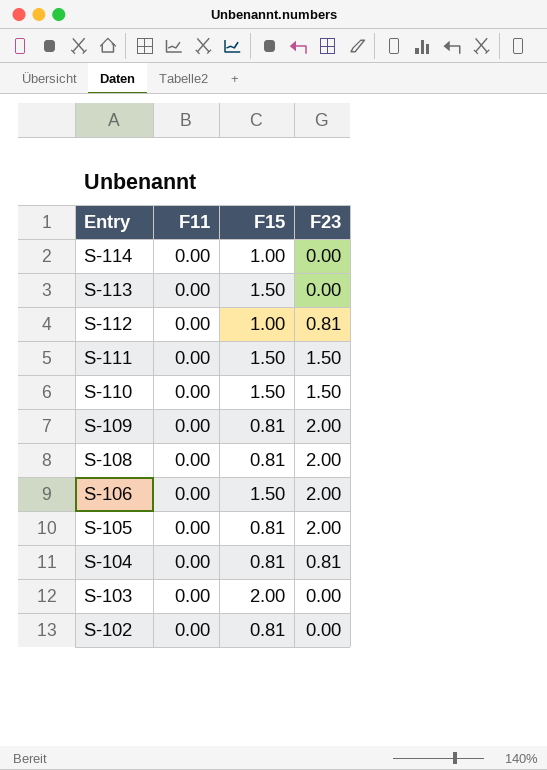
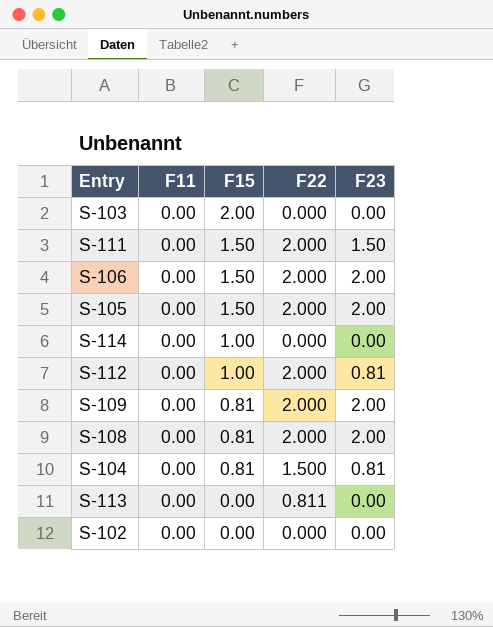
row order: Entry descending -> F15 descending
column F22 | position: none -> 4
row S-110: 0.00 | 1.50 | 1.50 -> none
S-105 | F15: 0.81 -> 1.50
S-113 | F15: 1.50 -> 0.00
S-102 | F15: 0.81 -> 0.00

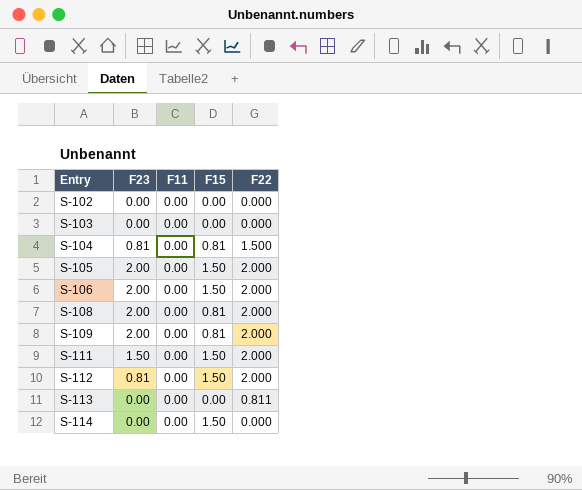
row order: F15 descending -> Entry ascending
column F23 | position: 5 -> 2
S-103 | F15: 2.00 -> 0.00
S-112 | F15: 1.00 -> 1.50
S-114 | F15: 1.00 -> 1.50

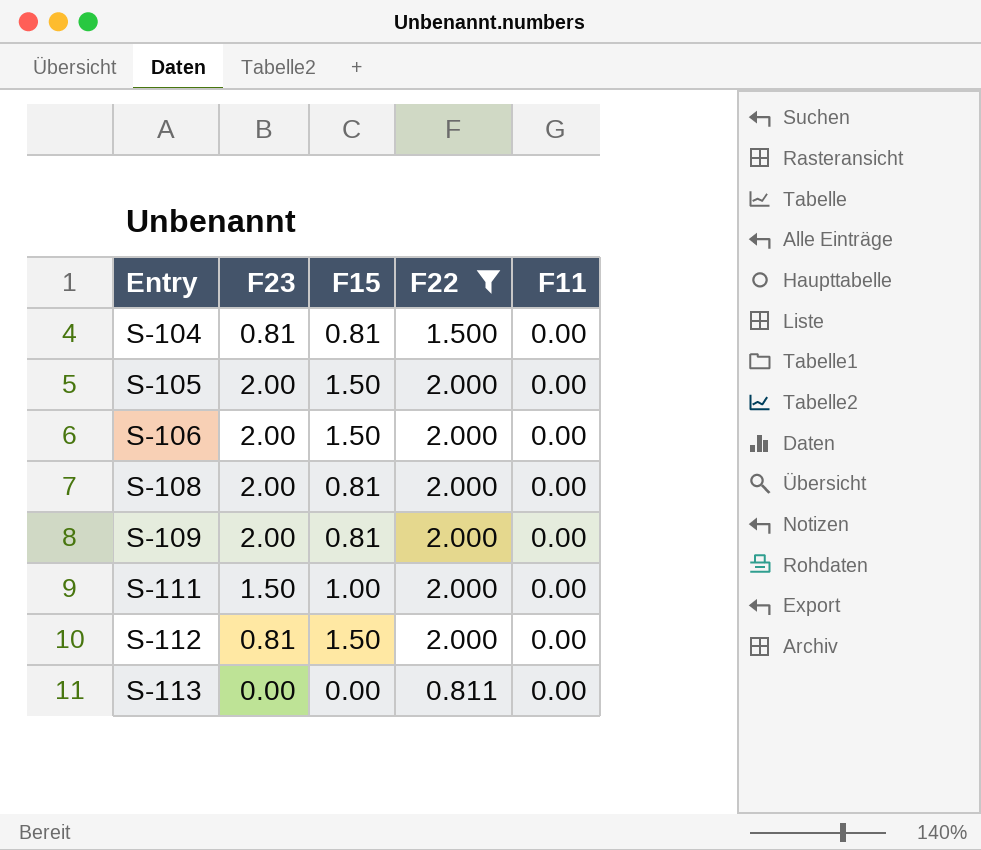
filter: none -> F22 != 0.000
column F11 | position: 3 -> 5
S-111 | F15: 1.50 -> 1.00

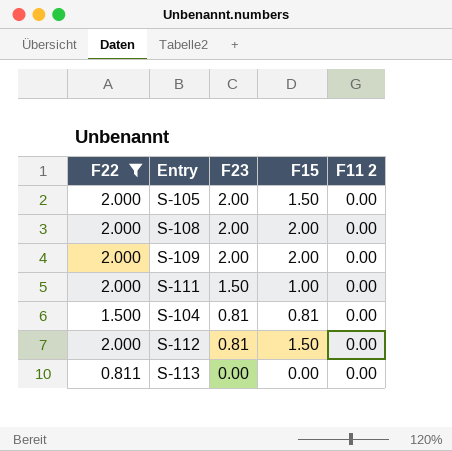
row order: Entry ascending -> F23 descending
column F22 | position: 4 -> 1
column name: F11 -> F11 2
row S-106: 2.00 | 1.50 | 2.000 | 0.00 -> none
S-108 | F15: 0.81 -> 2.00
S-109 | F15: 0.81 -> 2.00

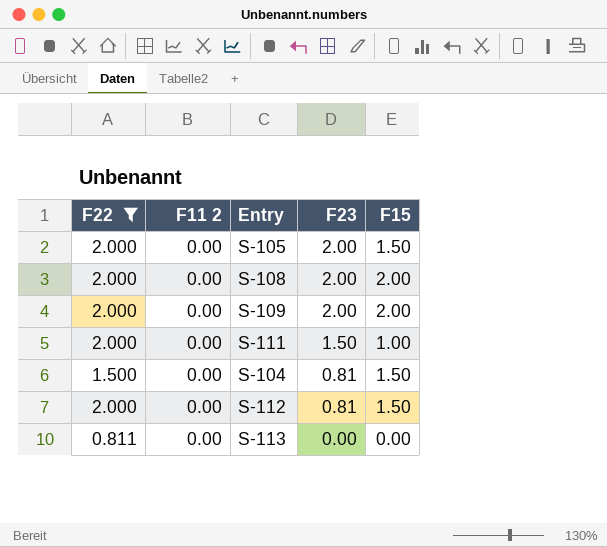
column F11 2 | position: 5 -> 2
S-104 | F15: 0.81 -> 1.50

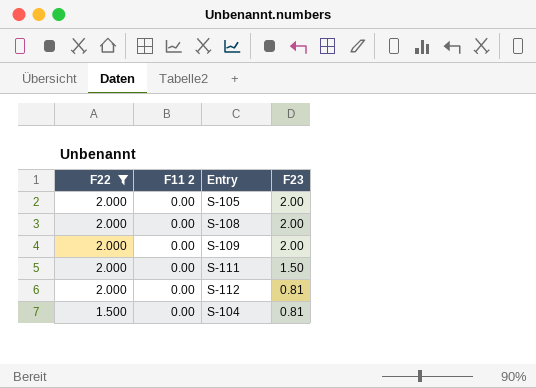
row order: F23 descending -> F22 descending
column F15 | position: 5 -> none
row S-113: 0.811 | 0.00 | 0.00 | 0.00 -> none

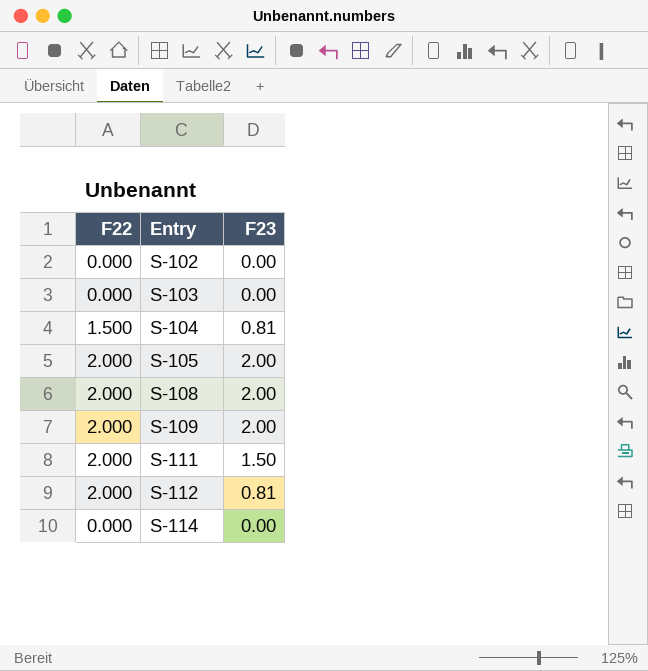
filter: F22 != 0.000 -> none
row order: F22 descending -> Entry ascending
column F11 2 | position: 2 -> none

